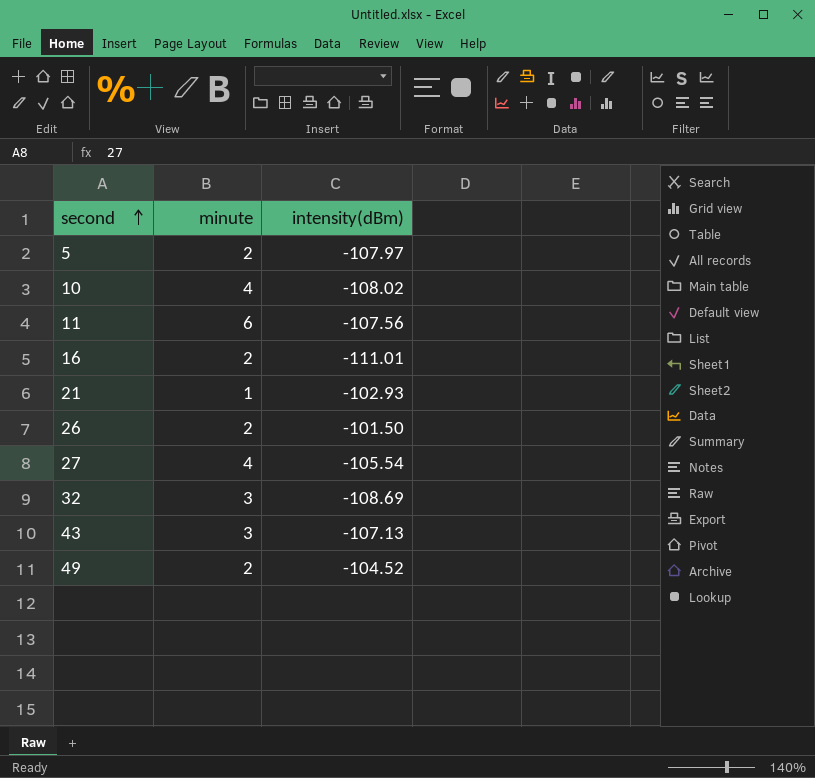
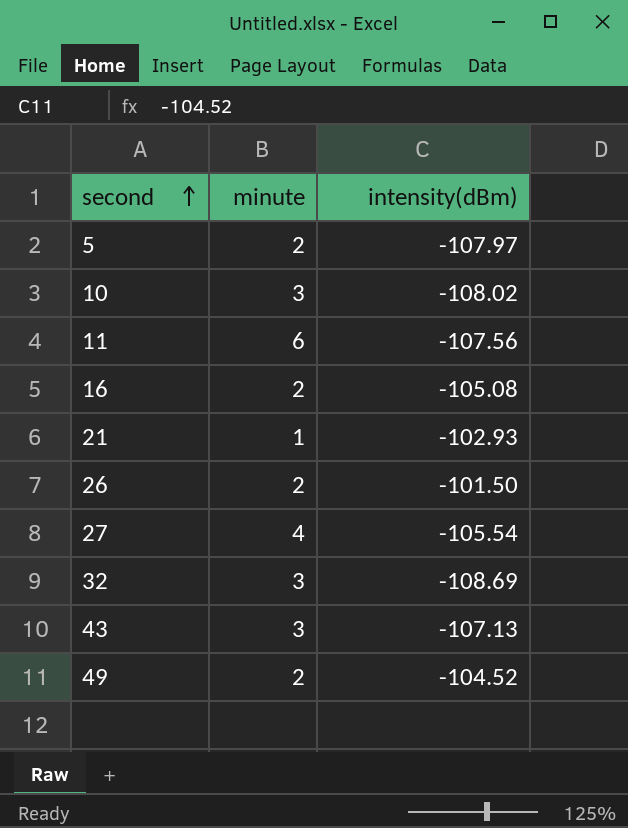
10 | minute: 4 -> 3
16 | intensity(dBm): -111.01 -> -105.08

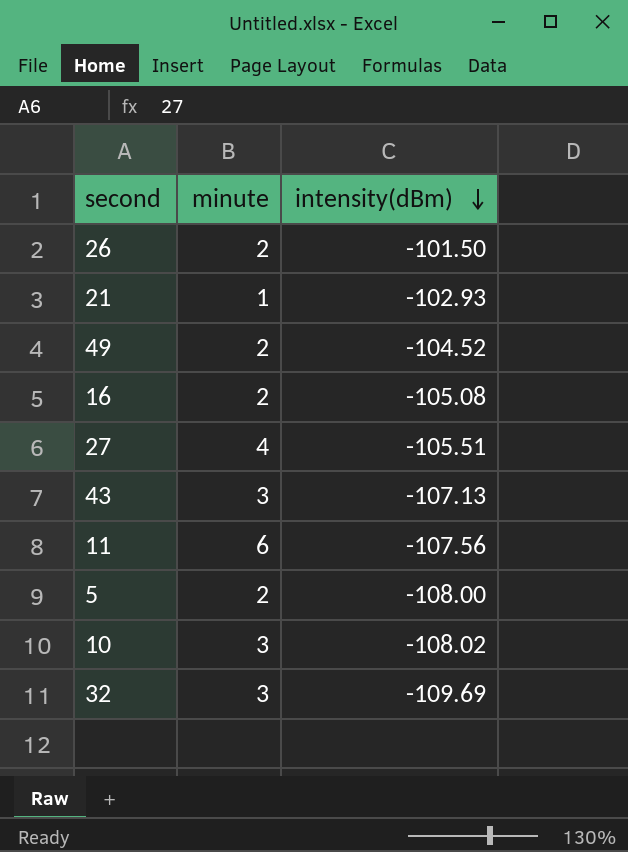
row order: second ascending -> intensity(dBm) descending
27 | intensity(dBm): -105.54 -> -105.51
5 | intensity(dBm): -107.97 -> -108.00
32 | intensity(dBm): -108.69 -> -109.69

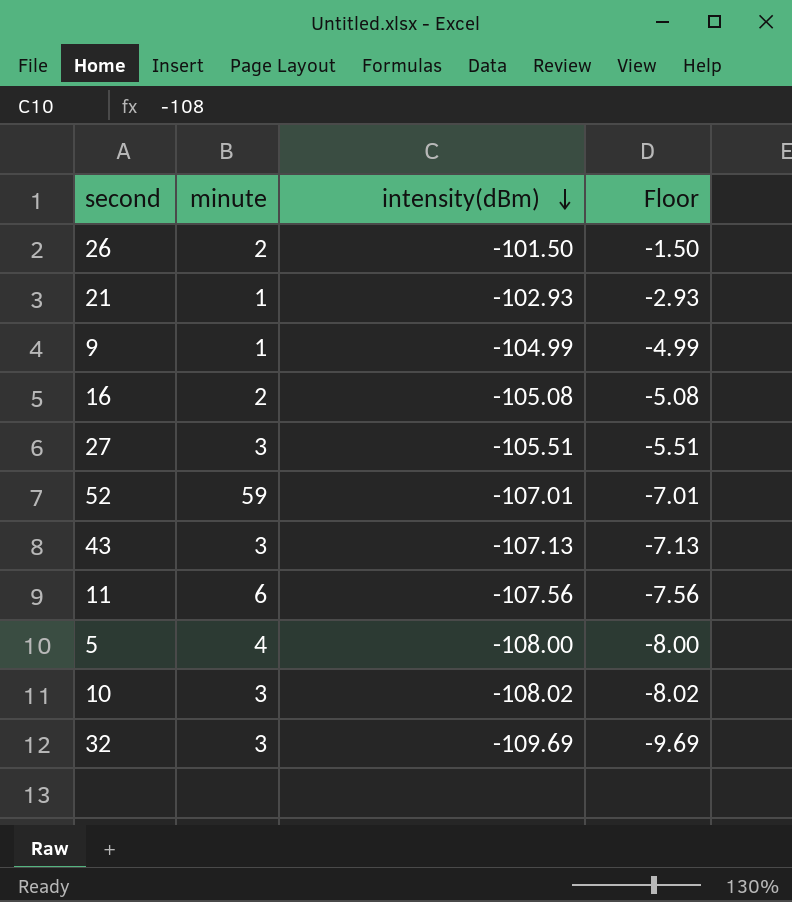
column Floor | formula: none -> [intensity(dBm)] + 100
row 49: 2 | -104.52 -> none
row 9: none -> 1 | -104.99 | -4.99
27 | minute: 4 -> 3
row 52: none -> 59 | -107.01 | -7.01
5 | minute: 2 -> 4

